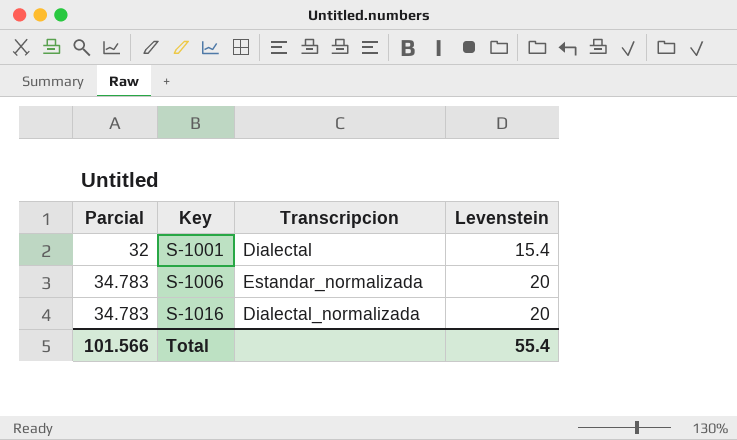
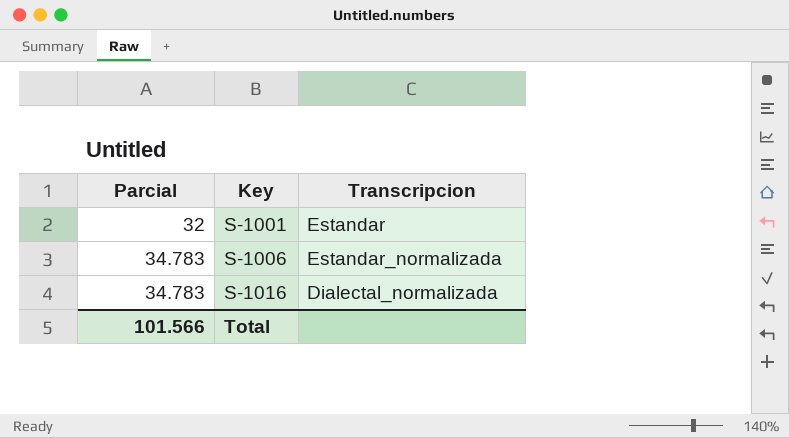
column Levenstein | position: 4 -> none
S-1001 | Transcripcion: Dialectal -> Estandar

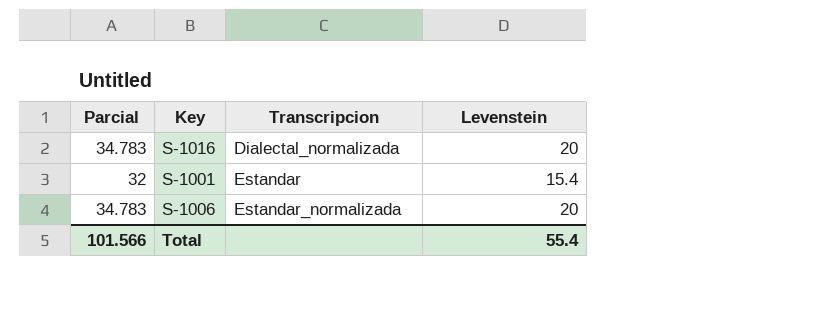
row order: Parcial ascending -> Transcripcion ascending
column Levenstein | position: none -> 4

